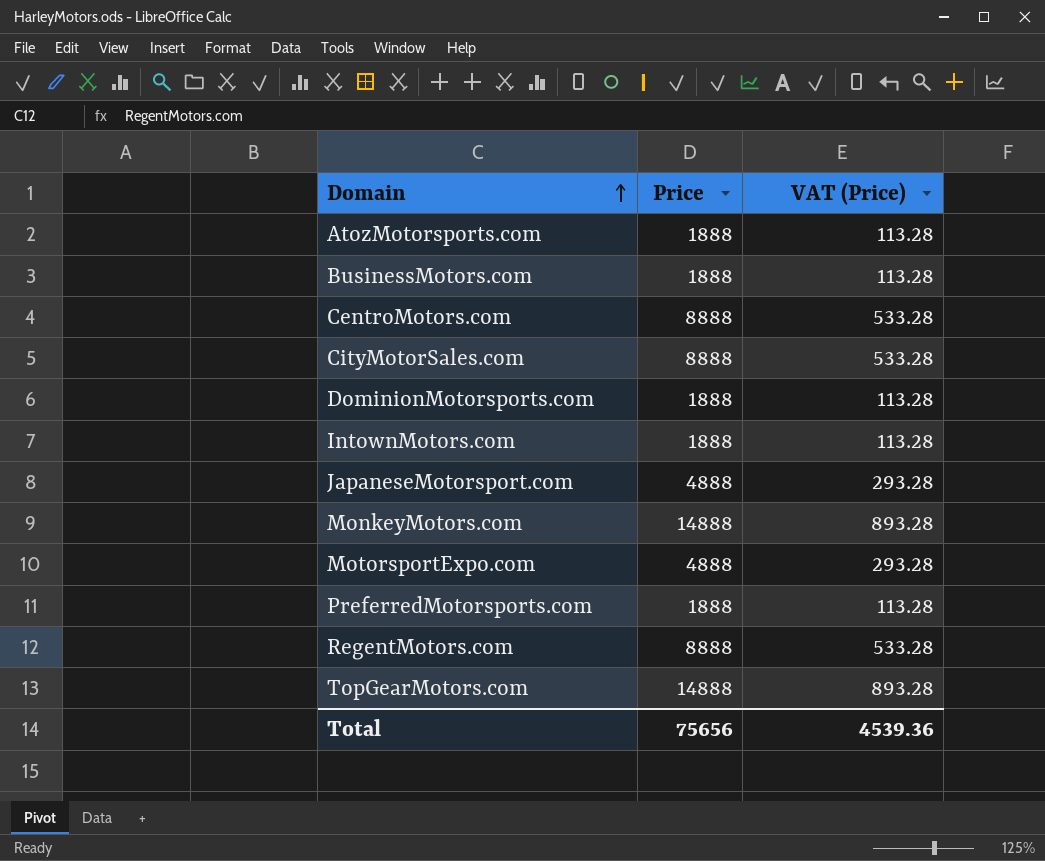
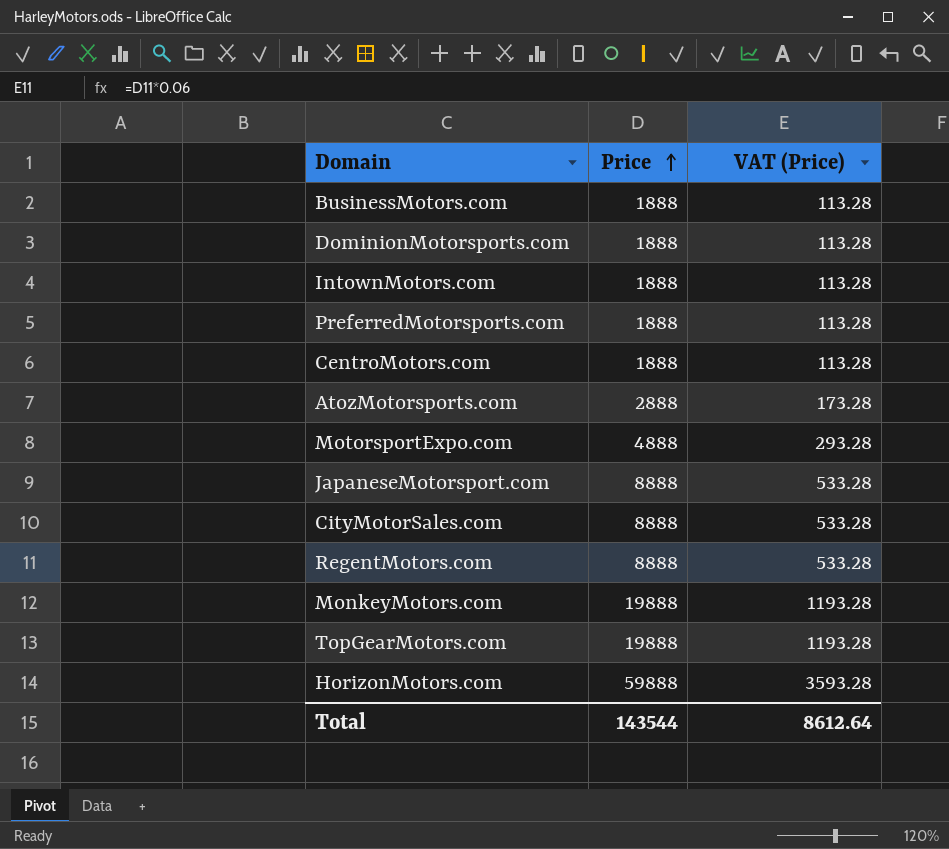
row order: Domain ascending -> Price ascending
CentroMotors.com | Price: 8888 -> 1888
CentroMotors.com | VAT (Price): 533.28 -> 113.28
AtozMotorsports.com | Price: 1888 -> 2888
AtozMotorsports.com | VAT (Price): 113.28 -> 173.28
JapaneseMotorsport.com | Price: 4888 -> 8888
JapaneseMotorsport.com | VAT (Price): 293.28 -> 533.28
MonkeyMotors.com | Price: 14888 -> 19888
MonkeyMotors.com | VAT (Price): 893.28 -> 1193.28
TopGearMotors.com | Price: 14888 -> 19888
TopGearMotors.com | VAT (Price): 893.28 -> 1193.28
row HorizonMotors.com: none -> 59888 | 3593.28
Total | Price: 75656 -> 143544
Total | VAT (Price): 4539.36 -> 8612.64

